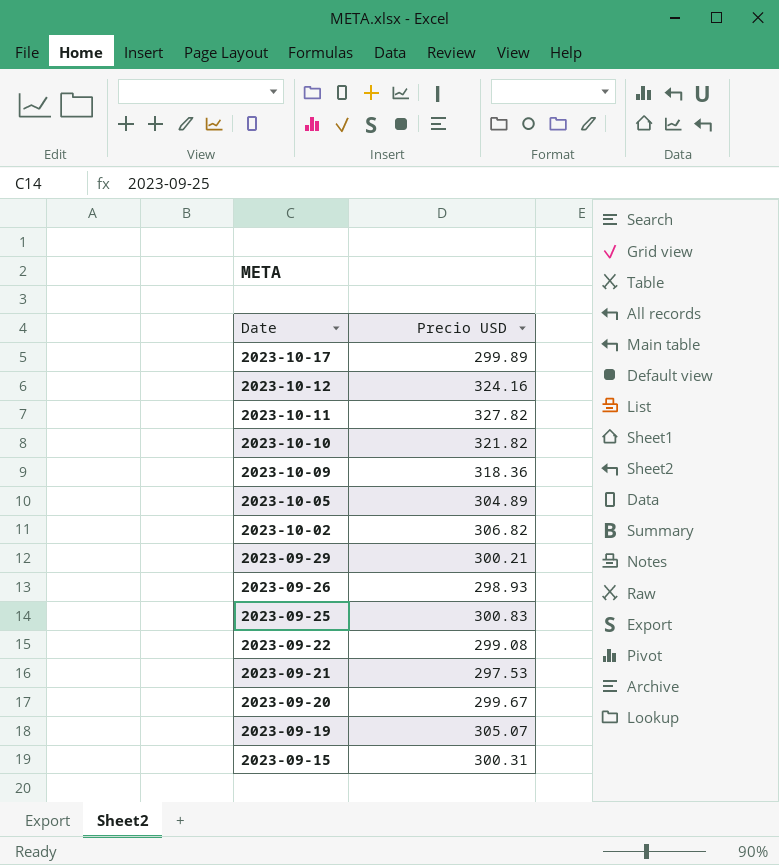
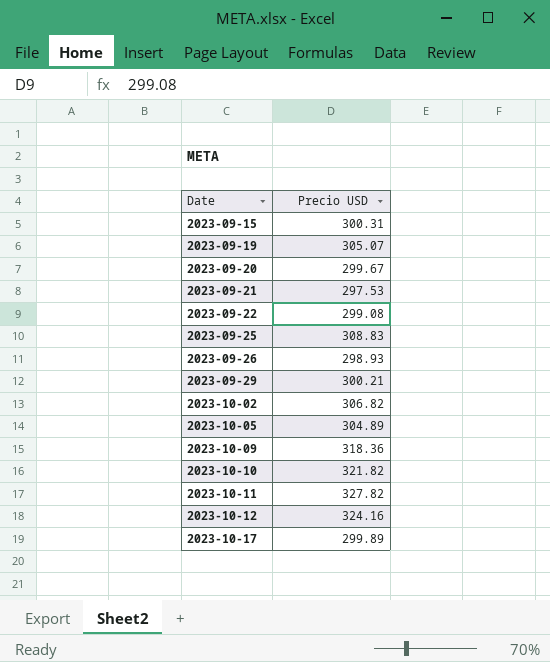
row order: Date descending -> Date ascending
2023-09-25 | Precio USD: 300.83 -> 308.83

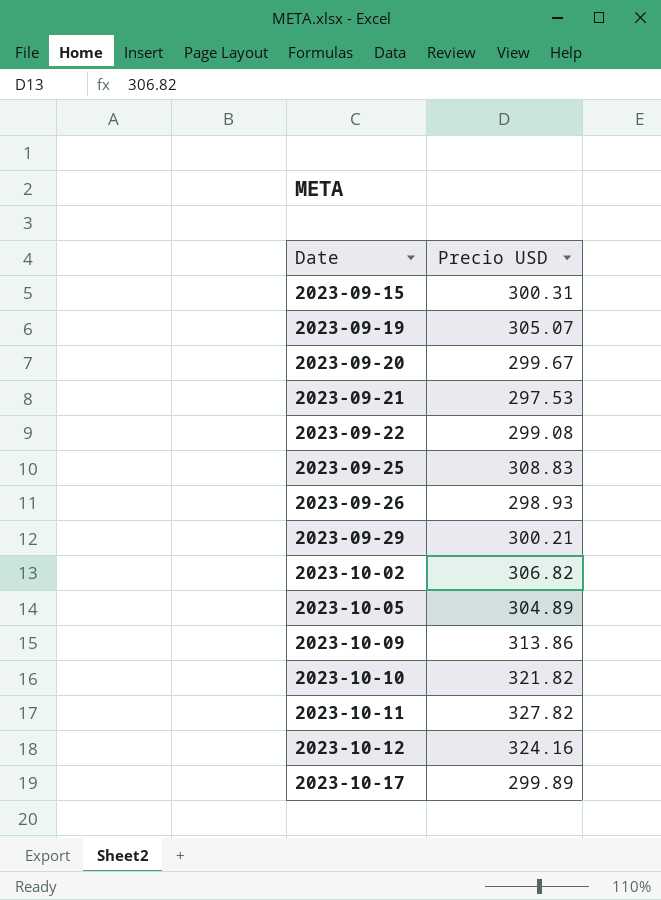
2023-10-09 | Precio USD: 318.36 -> 313.86

